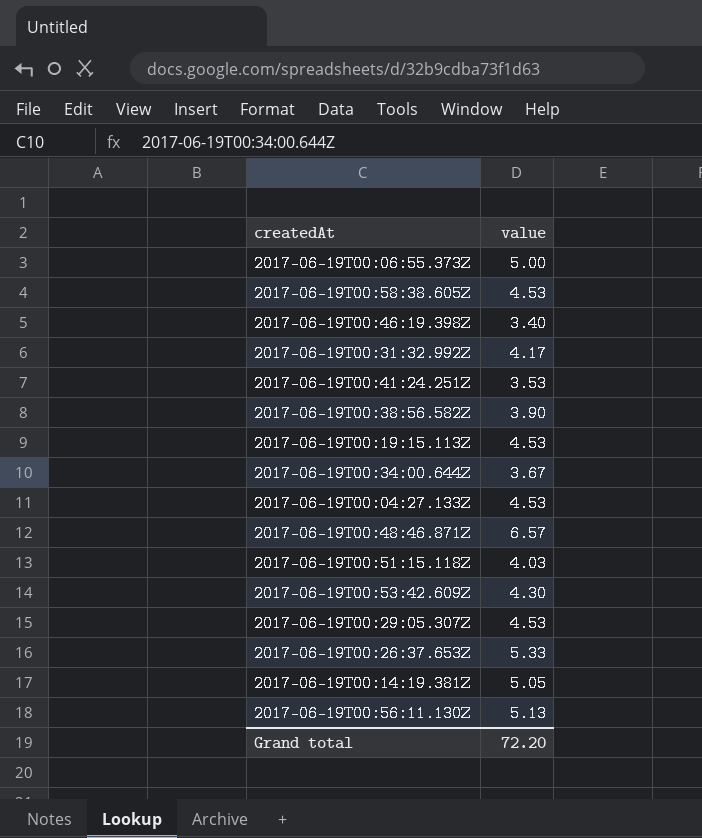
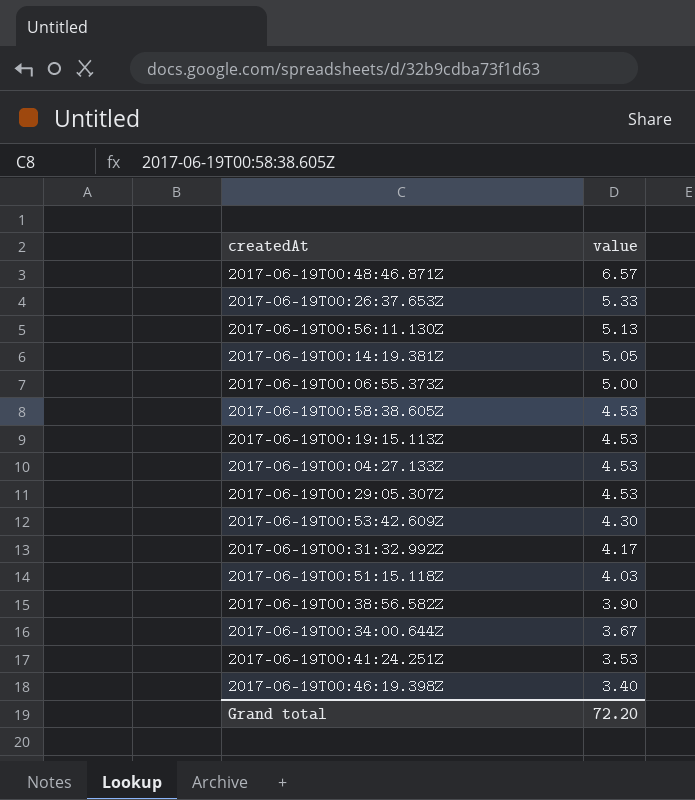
row order: none -> value descending

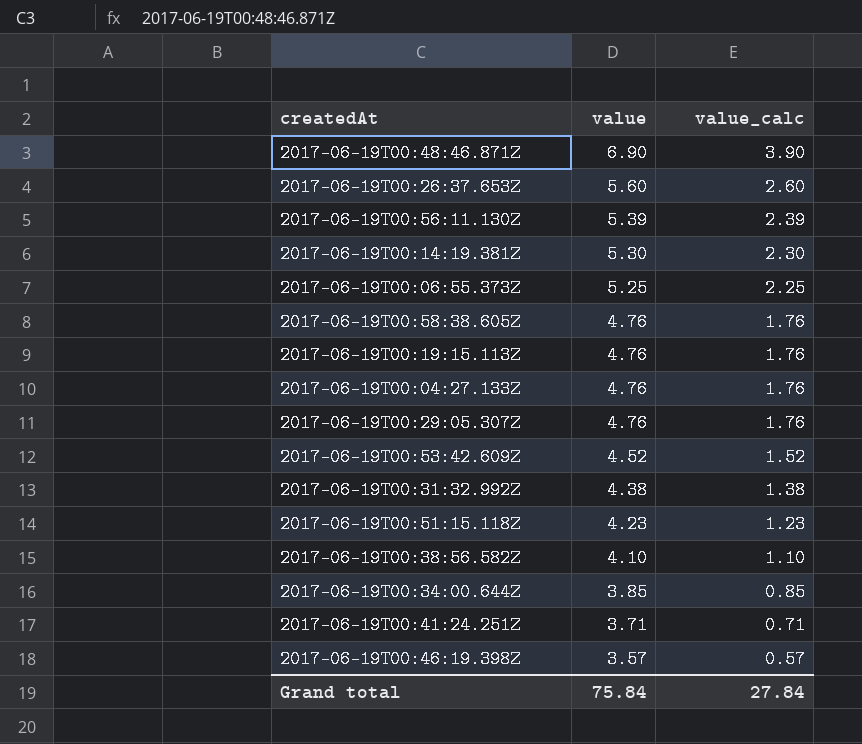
column value_calc | formula: none -> [value] - 3
2017-06-19T00:48:46.871Z | value: 6.57 -> 6.90
2017-06-19T00:26:37.653Z | value: 5.33 -> 5.60
2017-06-19T00:56:11.130Z | value: 5.13 -> 5.39
2017-06-19T00:14:19.381Z | value: 5.05 -> 5.30
2017-06-19T00:06:55.373Z | value: 5.00 -> 5.25
2017-06-19T00:58:38.605Z | value: 4.53 -> 4.76
2017-06-19T00:19:15.113Z | value: 4.53 -> 4.76
2017-06-19T00:04:27.133Z | value: 4.53 -> 4.76
2017-06-19T00:29:05.307Z | value: 4.53 -> 4.76
2017-06-19T00:53:42.609Z | value: 4.30 -> 4.52
2017-06-19T00:31:32.992Z | value: 4.17 -> 4.38
2017-06-19T00:51:15.118Z | value: 4.03 -> 4.23
2017-06-19T00:38:56.582Z | value: 3.90 -> 4.10
2017-06-19T00:34:00.644Z | value: 3.67 -> 3.85
2017-06-19T00:41:24.251Z | value: 3.53 -> 3.71
2017-06-19T00:46:19.398Z | value: 3.40 -> 3.57
Grand total | value: 72.20 -> 75.84

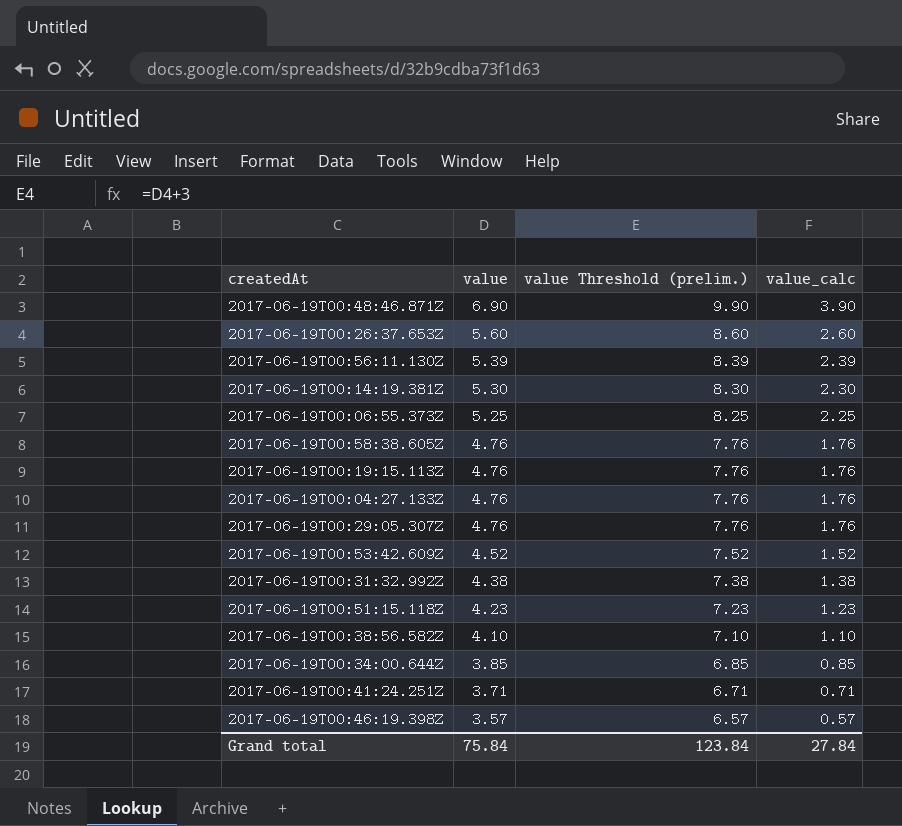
column value Threshold (prelim.) | formula: none -> [value] + 3

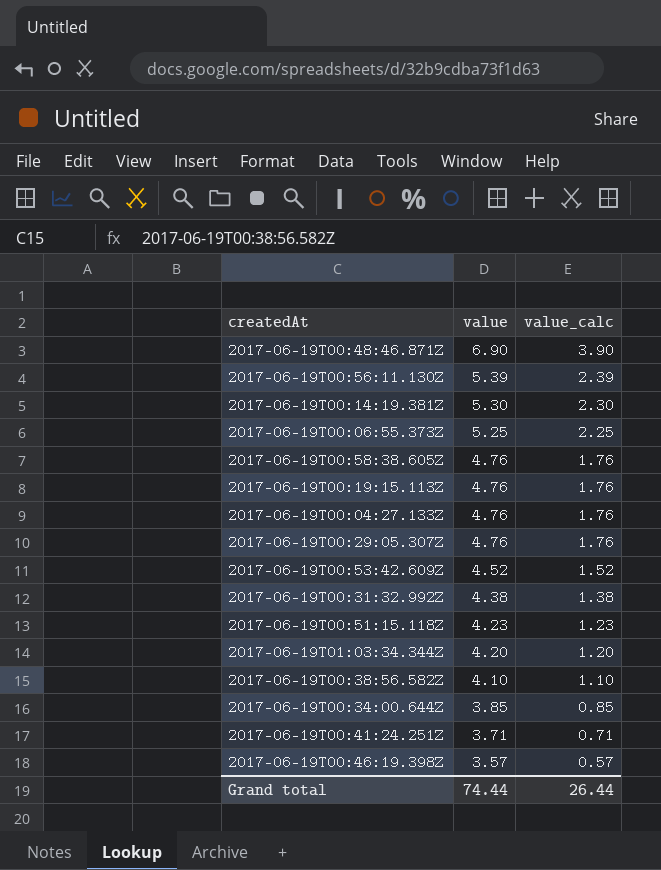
column value Threshold (prelim.) | formula: [value] + 3 -> none
row 2017-06-19T00:26:37.653Z: 5.60 | 8.60 | 2.60 -> none
row 2017-06-19T01:03:34.344Z: none -> 4.20 | 1.20
Grand total | value: 75.84 -> 74.44
Grand total | value_calc: 27.84 -> 26.44

